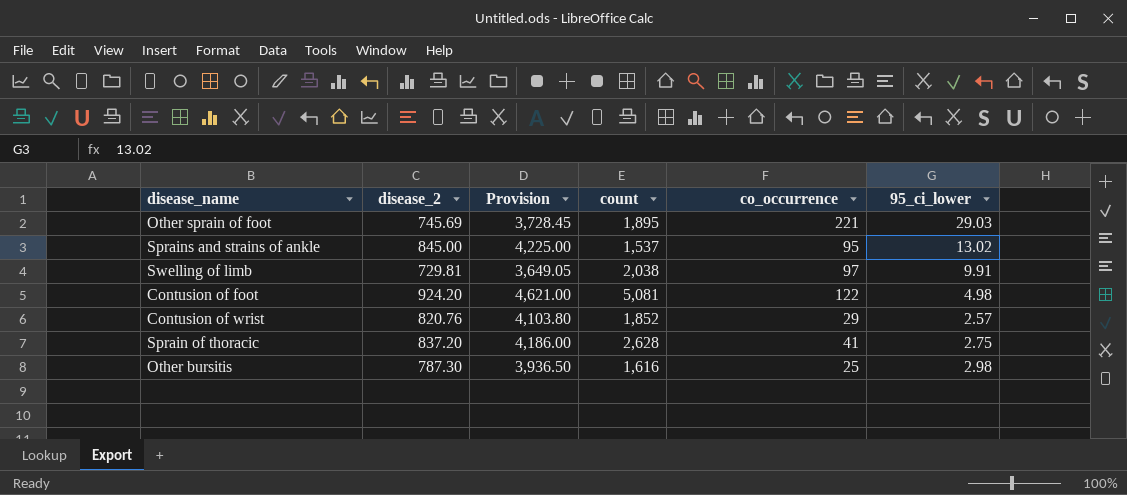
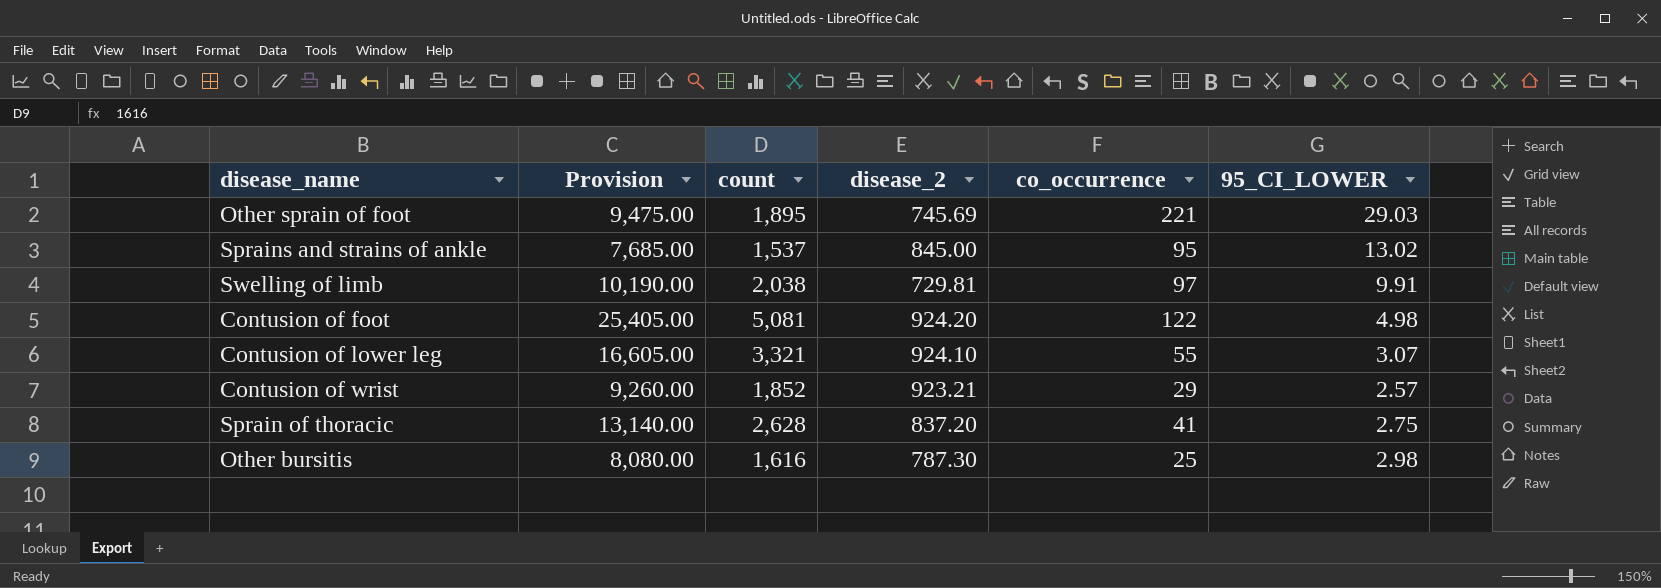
column Provision | formula: [disease_2] * 5 -> [count] * 5
column disease_2 | position: 2 -> 4
column name: 95_ci_lower -> 95_CI_LOWER
row Contusion of lower leg: none -> 16,605.00 | 3,321 | 924.10 | 55 | 3.07
Contusion of wrist | disease_2: 820.76 -> 923.21

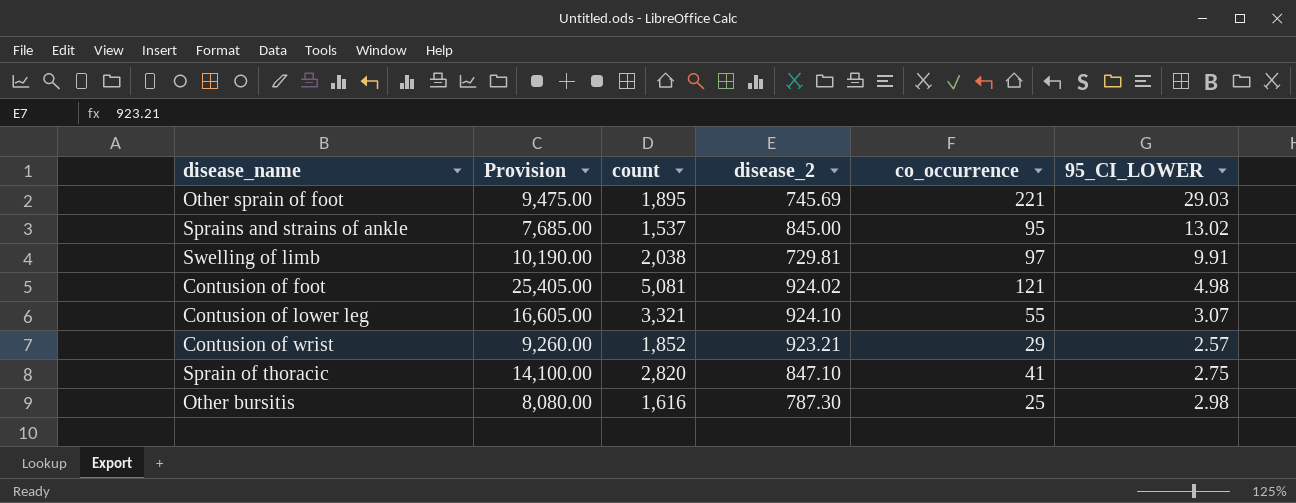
Contusion of foot | disease_2: 924.20 -> 924.02
Contusion of foot | co_occurrence: 122 -> 121
Sprain of thoracic | Provision: 13,140.00 -> 14,100.00
Sprain of thoracic | count: 2,628 -> 2,820
Sprain of thoracic | disease_2: 837.20 -> 847.10

